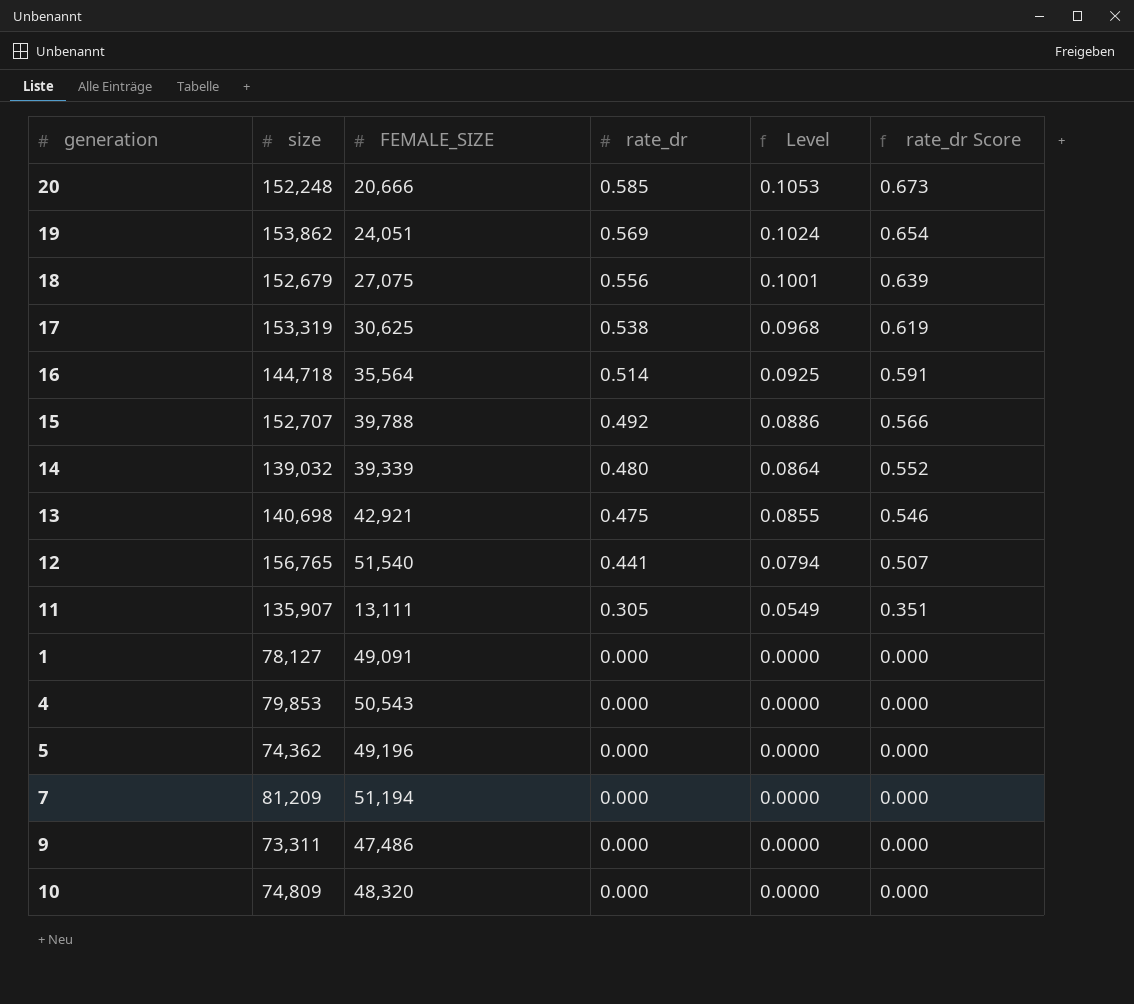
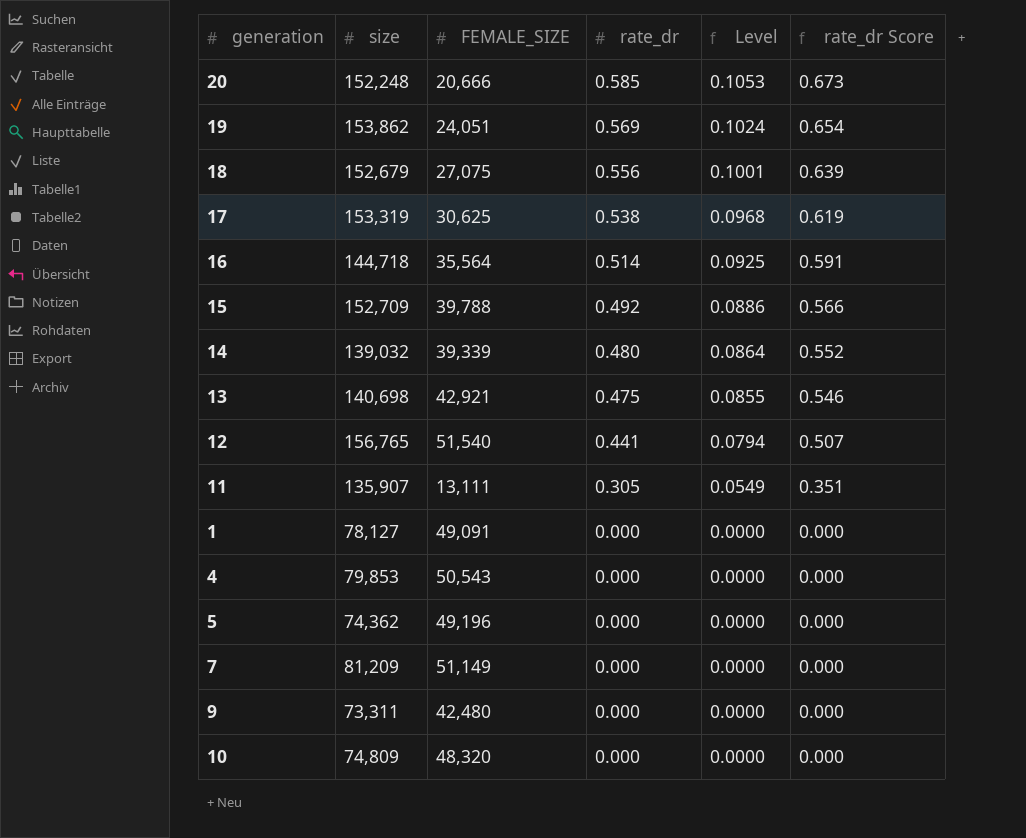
15 | size: 152,707 -> 152,709
7 | FEMALE_SIZE: 51,194 -> 51,149
9 | FEMALE_SIZE: 47,486 -> 42,480

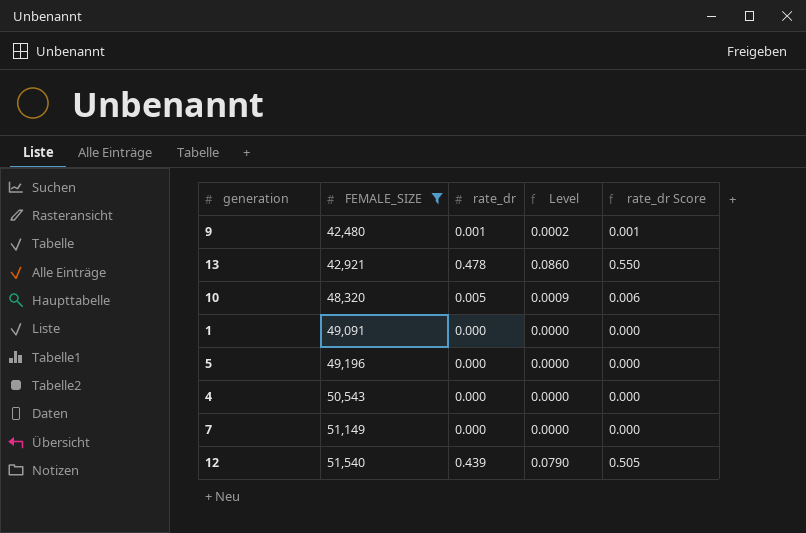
filter: none -> FEMALE_SIZE >= 42,480
row order: rate_dr descending -> FEMALE_SIZE ascending
column size | position: 2 -> none
9 | rate_dr: 0.000 -> 0.001
9 | Level: 0.0000 -> 0.0002
9 | rate_dr Score: 0.000 -> 0.001
13 | rate_dr: 0.475 -> 0.478
13 | Level: 0.0855 -> 0.0860
13 | rate_dr Score: 0.546 -> 0.550
10 | rate_dr: 0.000 -> 0.005
10 | Level: 0.0000 -> 0.0009
10 | rate_dr Score: 0.000 -> 0.006
12 | rate_dr: 0.441 -> 0.439
12 | Level: 0.0794 -> 0.0790
12 | rate_dr Score: 0.507 -> 0.505

